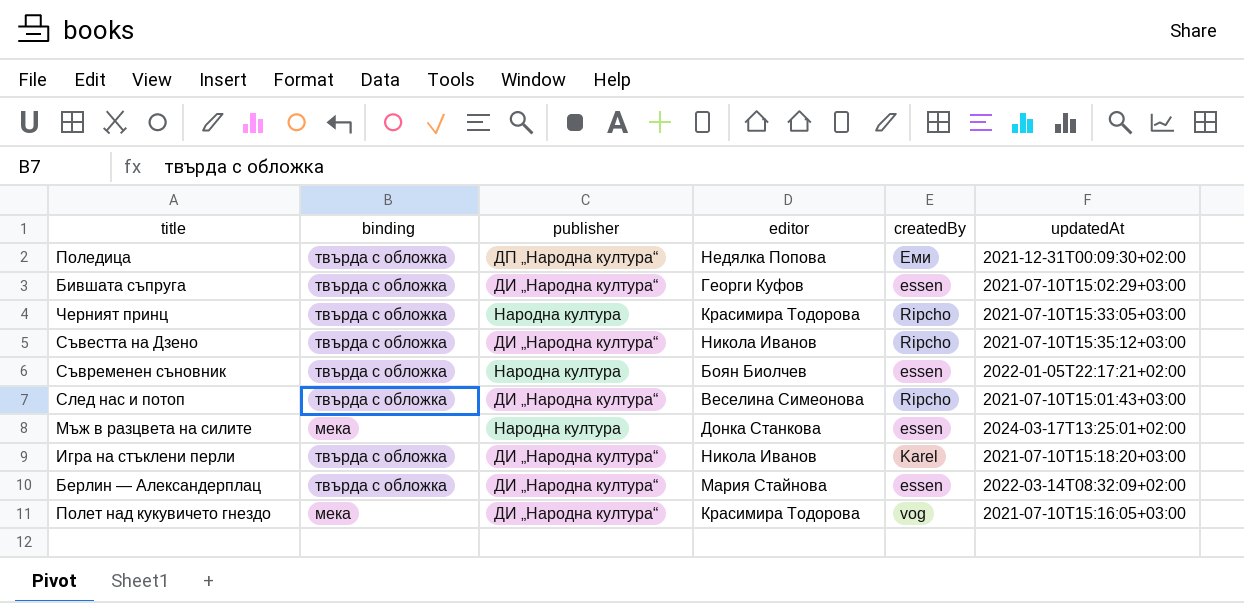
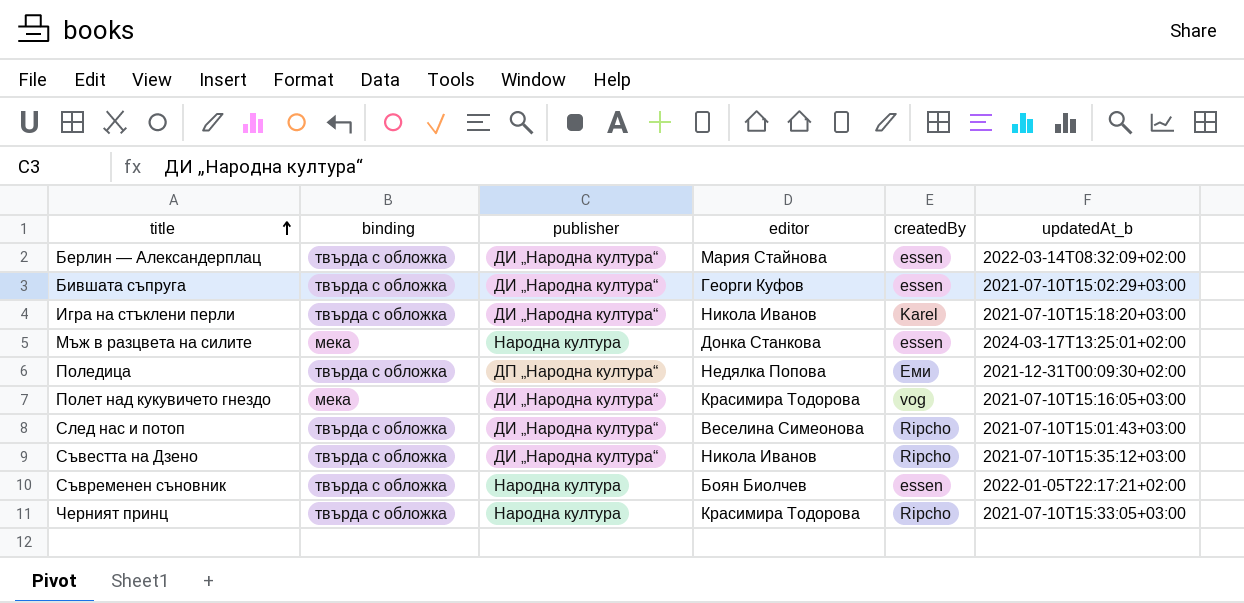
row order: none -> title ascending
column name: updatedAt -> updatedAt_b

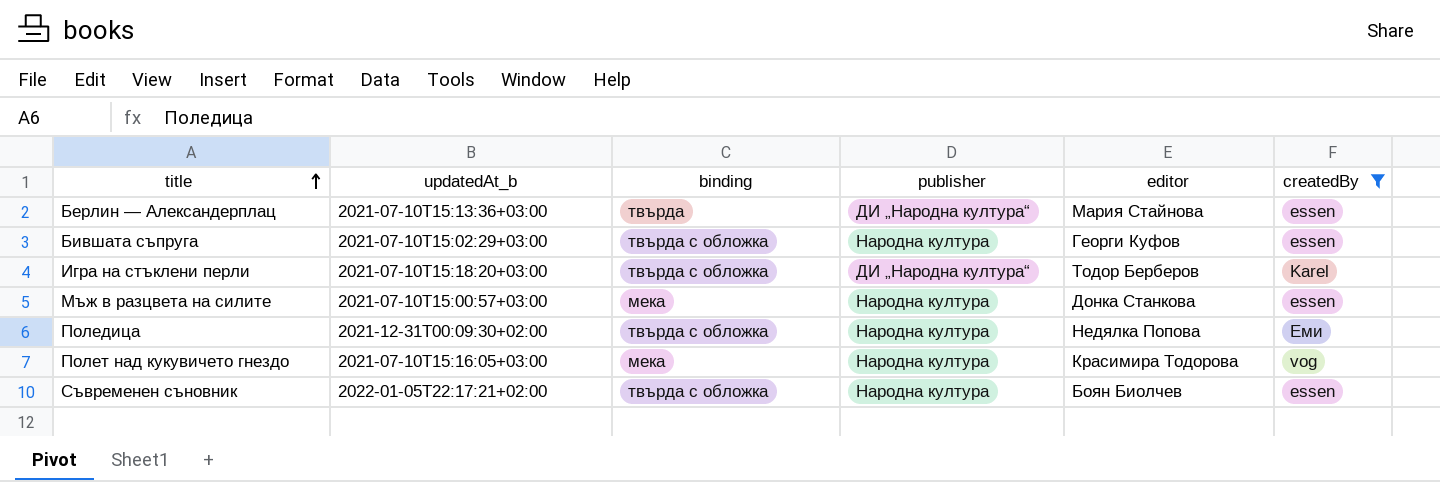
filter: none -> createdBy != Ripcho
column updatedAt_b | position: 6 -> 2
Берлин — Александерплац | updatedAt_b: 2022-03-14T08:32:09+02:00 -> 2021-07-10T15:13:36+03:00
Берлин — Александерплац | binding: твърда с обложка -> твърда
Бившата съпруга | publisher: ДИ „Народна култура“ -> Народна култура
Игра на стъклени перли | editor: Никола Иванов -> Тодор Берберов
Мъж в разцвета на силите | updatedAt_b: 2024-03-17T13:25:01+02:00 -> 2021-07-10T15:00:57+03:00
Поледица | publisher: ДП „Народна култура“ -> Народна култура
Полет над кукувичето гнездо | publisher: ДИ „Народна култура“ -> Народна култура

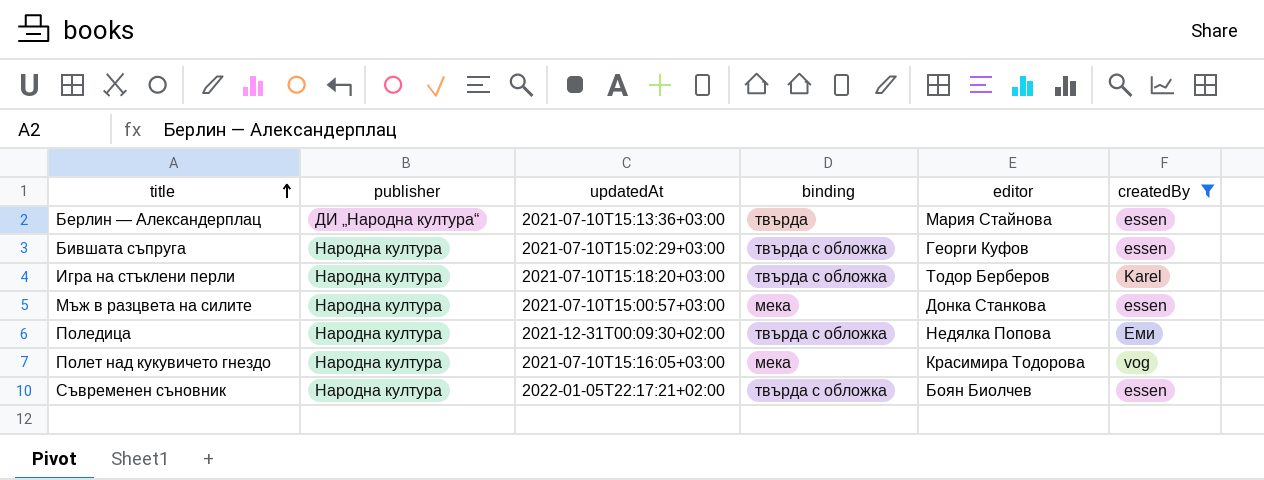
column publisher | position: 4 -> 2
column name: updatedAt_b -> updatedAt
Игра на стъклени перли | publisher: ДИ „Народна култура“ -> Народна култура

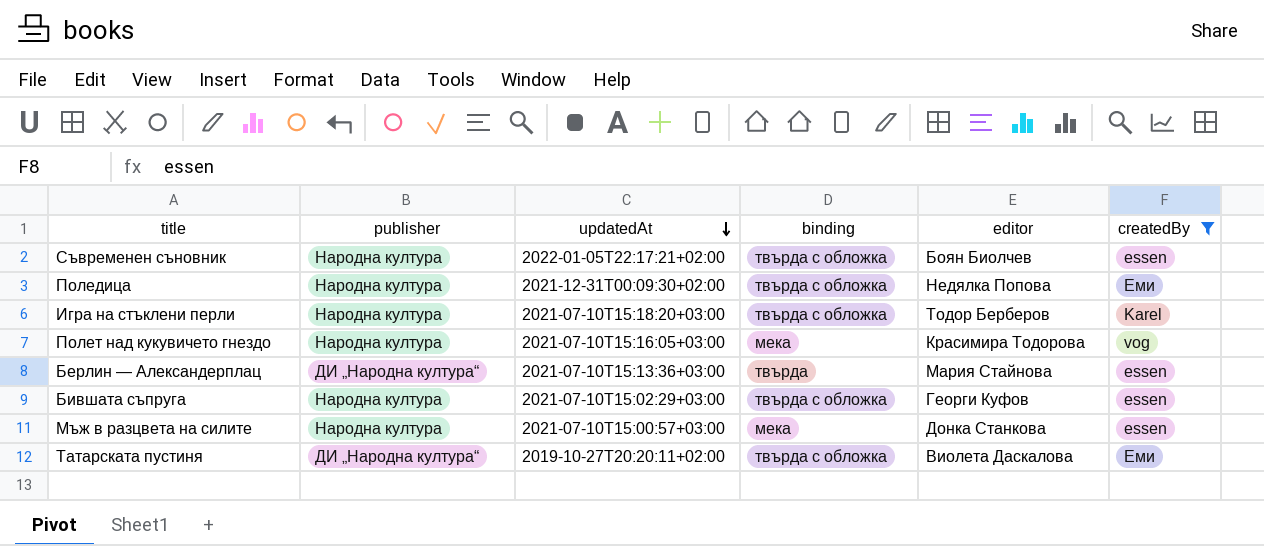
row order: title ascending -> updatedAt descending
row Татарската пустиня: none -> ДИ „Народна култура“ | 2019-10-27T20:20:11+02:00 | твърда с обложка | Виолета Даскалова | Еми

